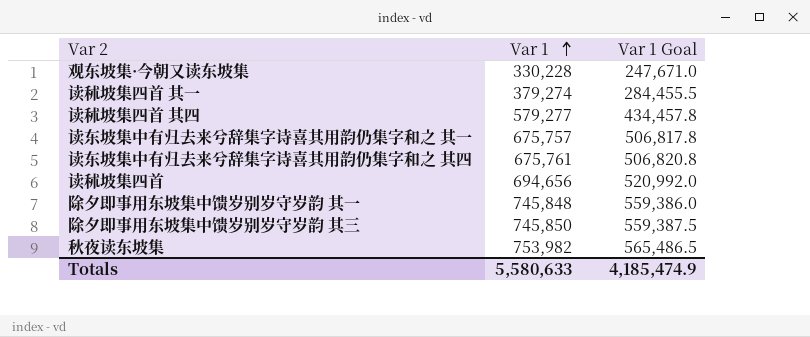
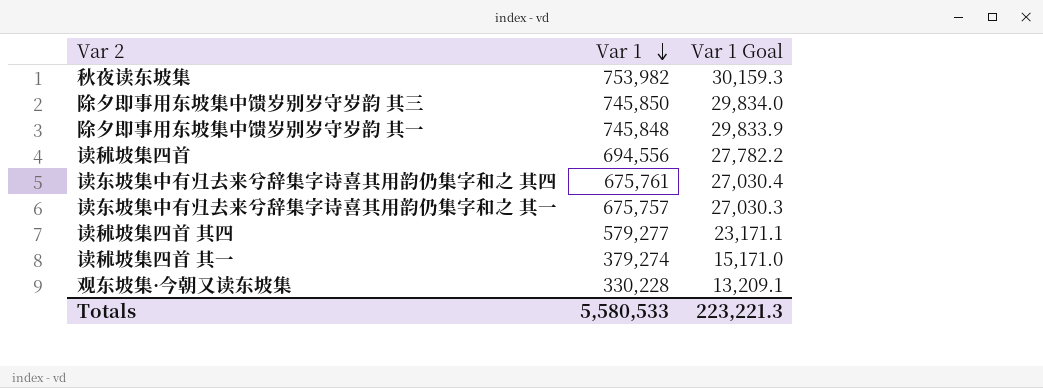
row order: Var 1 ascending -> Var 1 descending
column Var 1 Goal | formula: [Var 1] * 0.75 -> [Var 1] * 0.04
读秫坡集四首 | Var 1: 694,656 -> 694,556
Totals | Var 1: 5,580,633 -> 5,580,533
Totals | Var 1 Goal: 4,185,474.9 -> 223,221.3

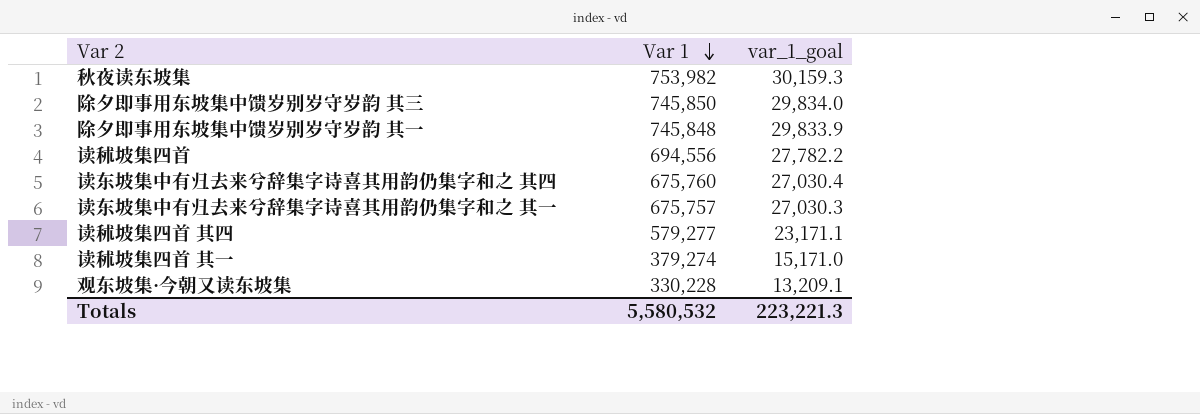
column name: Var 1 Goal -> var_1_goal
读东坡集中有归去来兮辞集字诗喜其用韵仍集字和之 其四 | Var 1: 675,761 -> 675,760
Totals | Var 1: 5,580,533 -> 5,580,532

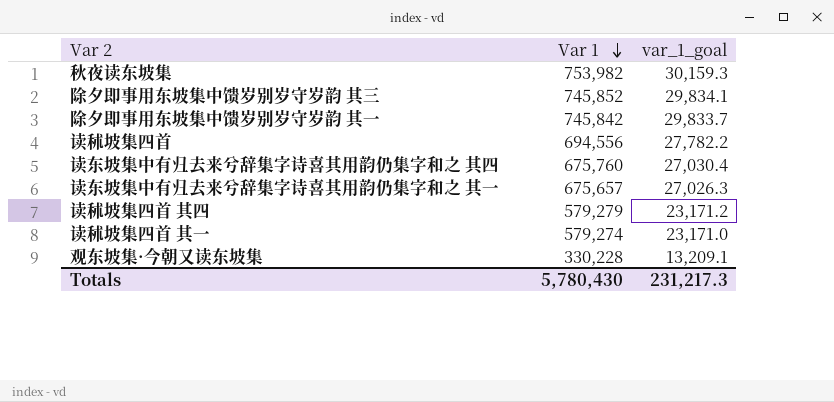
除夕即事用东坡集中馈岁别岁守岁韵 其三 | Var 1: 745,850 -> 745,852
除夕即事用东坡集中馈岁别岁守岁韵 其三 | var_1_goal: 29,834.0 -> 29,834.1
除夕即事用东坡集中馈岁别岁守岁韵 其一 | Var 1: 745,848 -> 745,842
除夕即事用东坡集中馈岁别岁守岁韵 其一 | var_1_goal: 29,833.9 -> 29,833.7
读东坡集中有归去来兮辞集字诗喜其用韵仍集字和之 其一 | Var 1: 675,757 -> 675,657
读东坡集中有归去来兮辞集字诗喜其用韵仍集字和之 其一 | var_1_goal: 27,030.3 -> 27,026.3
读秫坡集四首 其四 | Var 1: 579,277 -> 579,279
读秫坡集四首 其四 | var_1_goal: 23,171.1 -> 23,171.2
读秫坡集四首 其一 | Var 1: 379,274 -> 579,274
读秫坡集四首 其一 | var_1_goal: 15,171.0 -> 23,171.0
Totals | Var 1: 5,580,532 -> 5,780,430
Totals | var_1_goal: 223,221.3 -> 231,217.3

